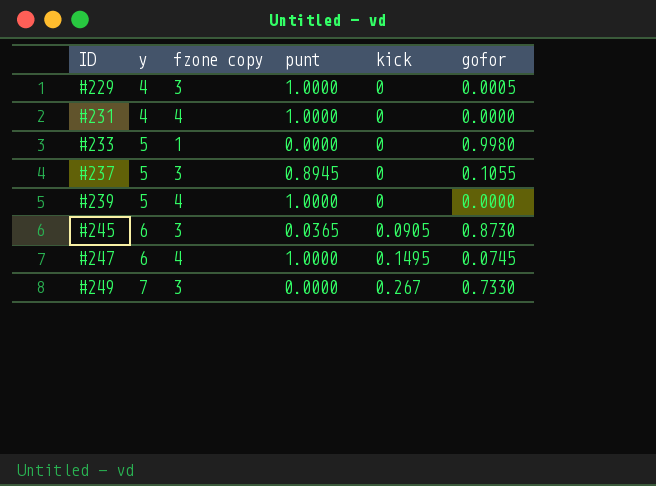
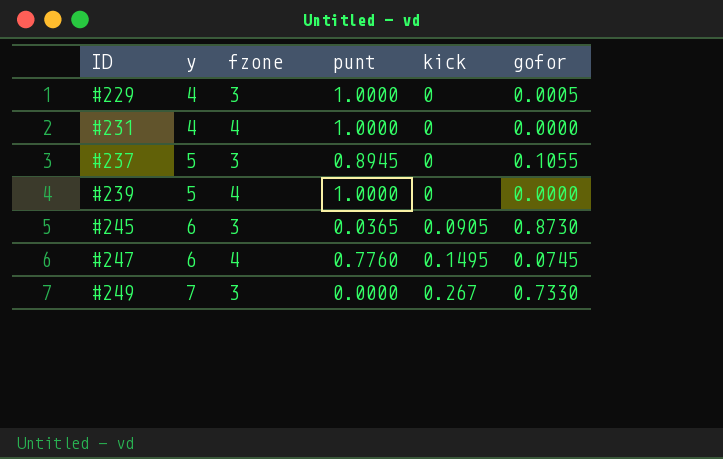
column name: fzone copy -> fzone
row #233: 5 | 1 | 0.0000 | 0 | 0.9980 -> none
#247 | punt: 1.0000 -> 0.7760

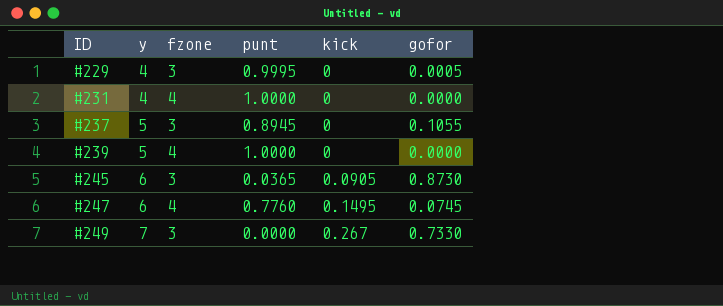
#229 | punt: 1.0000 -> 0.9995

